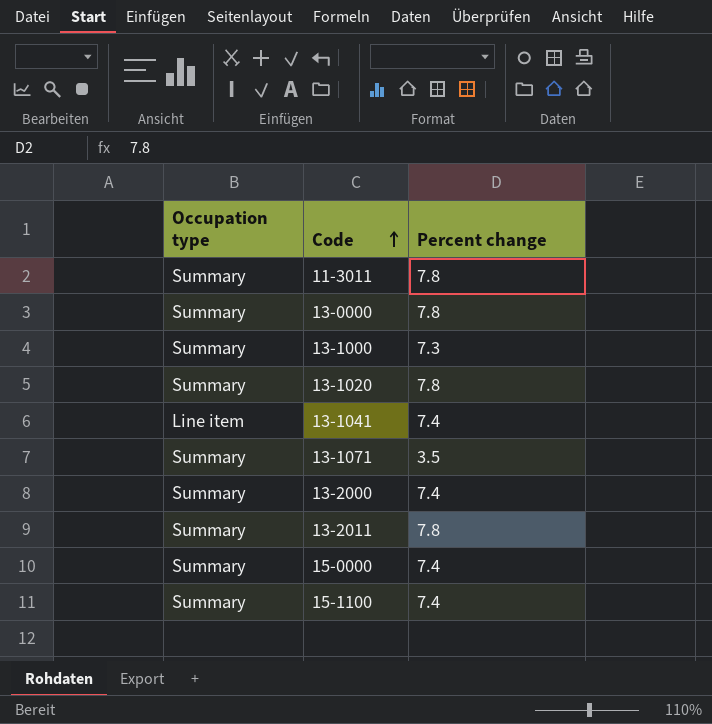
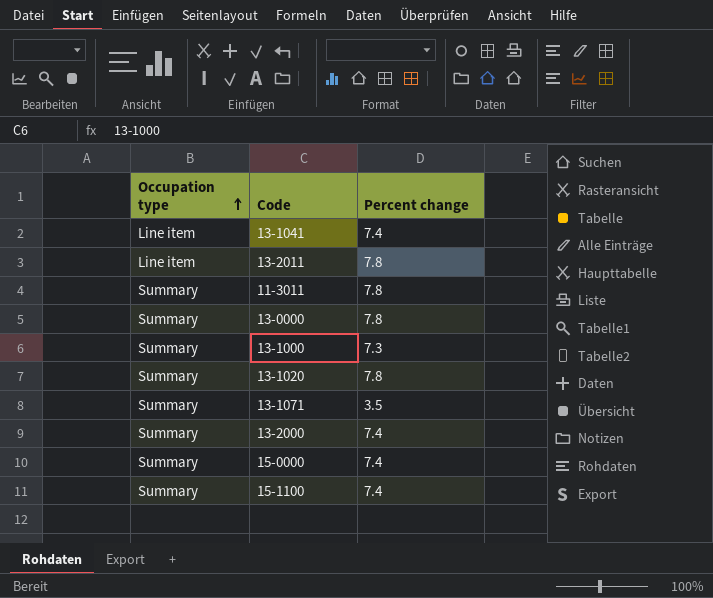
row order: Code ascending -> Occupation type ascending
13-2011 | Occupation type: Summary -> Line item

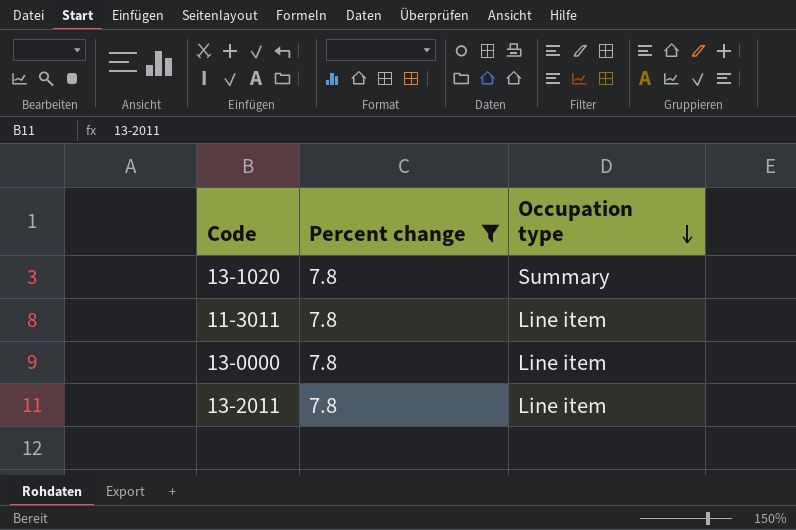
filter: none -> Percent change = 7.8
row order: Occupation type ascending -> Occupation type descending
column Occupation type | position: 1 -> 3
11-3011 | Occupation type: Summary -> Line item
13-0000 | Occupation type: Summary -> Line item

